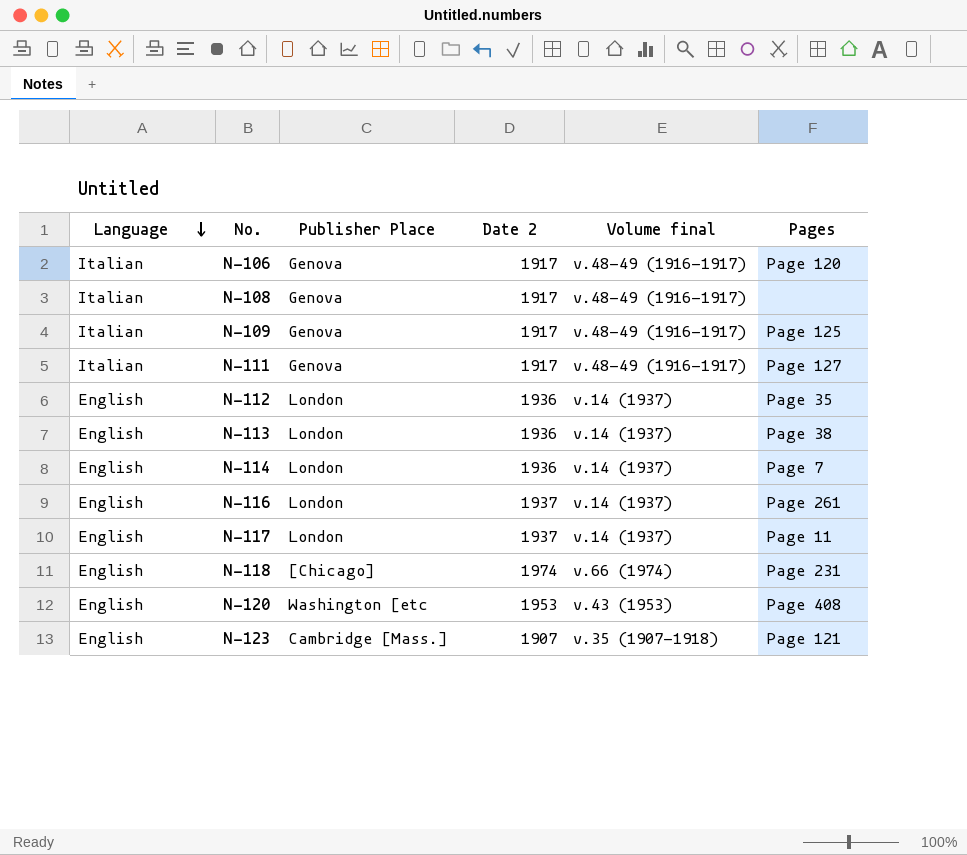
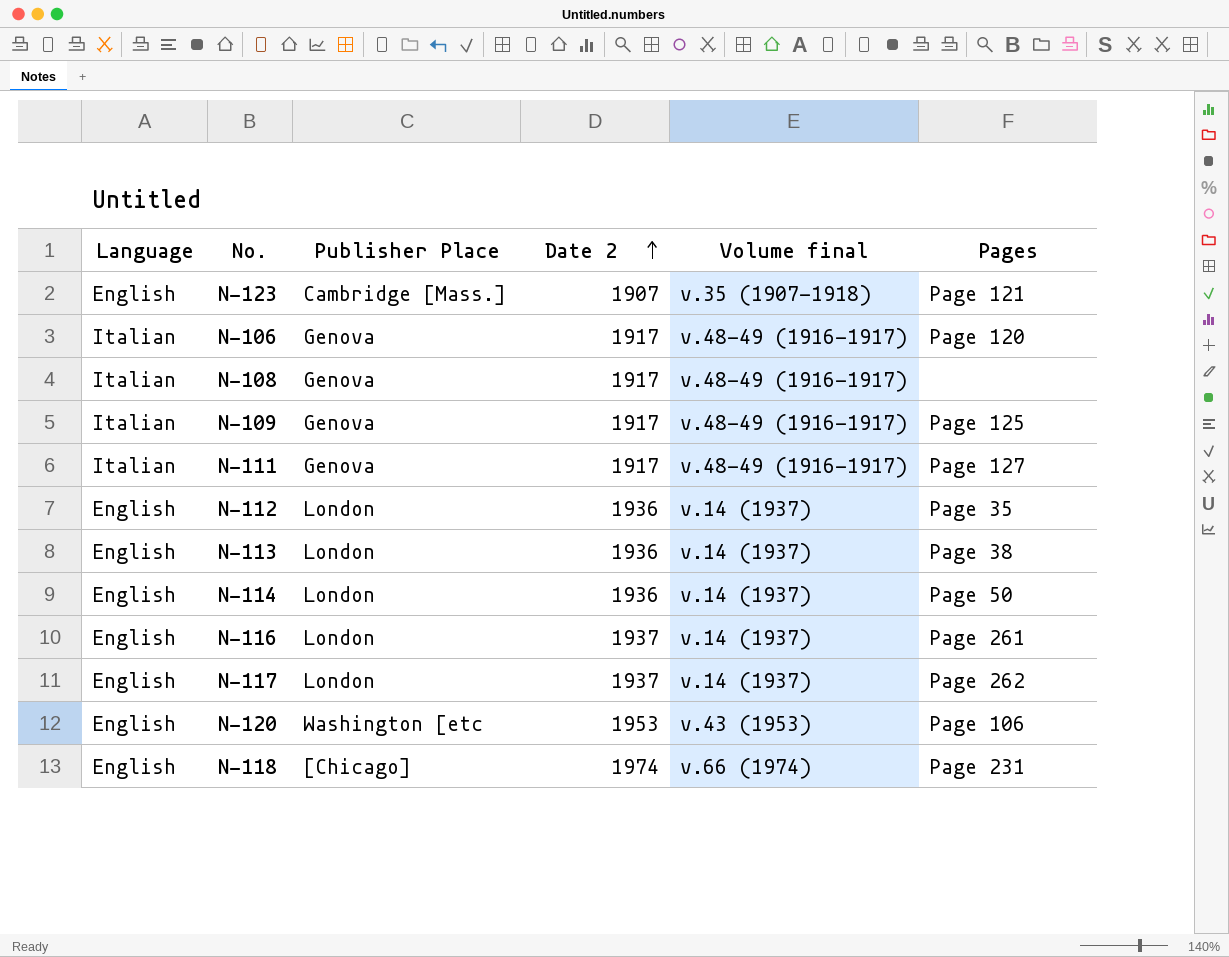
row order: Language descending -> Date 2 ascending
N-114 | Pages: Page 7 -> Page 50
N-117 | Pages: Page 11 -> Page 262
N-120 | Pages: Page 408 -> Page 106

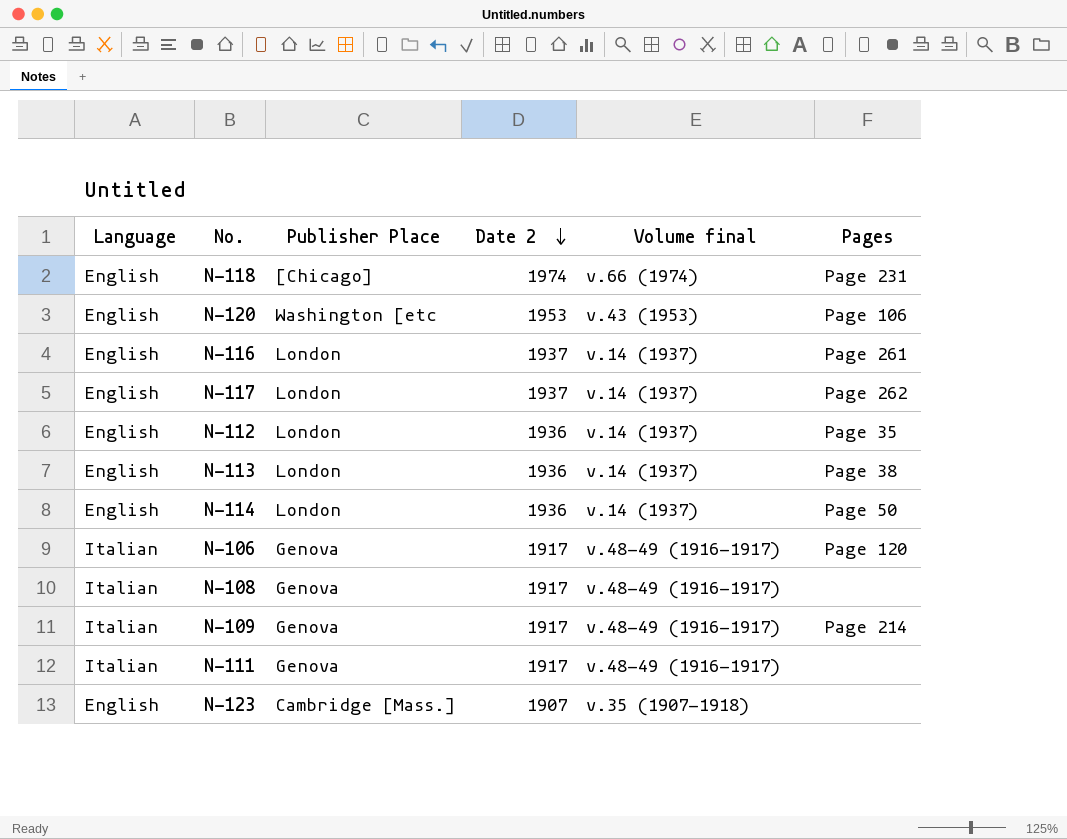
row order: Date 2 ascending -> Date 2 descending
N-109 | Pages: Page 125 -> Page 214
N-111 | Pages: Page 127 -> none
N-123 | Pages: Page 121 -> none

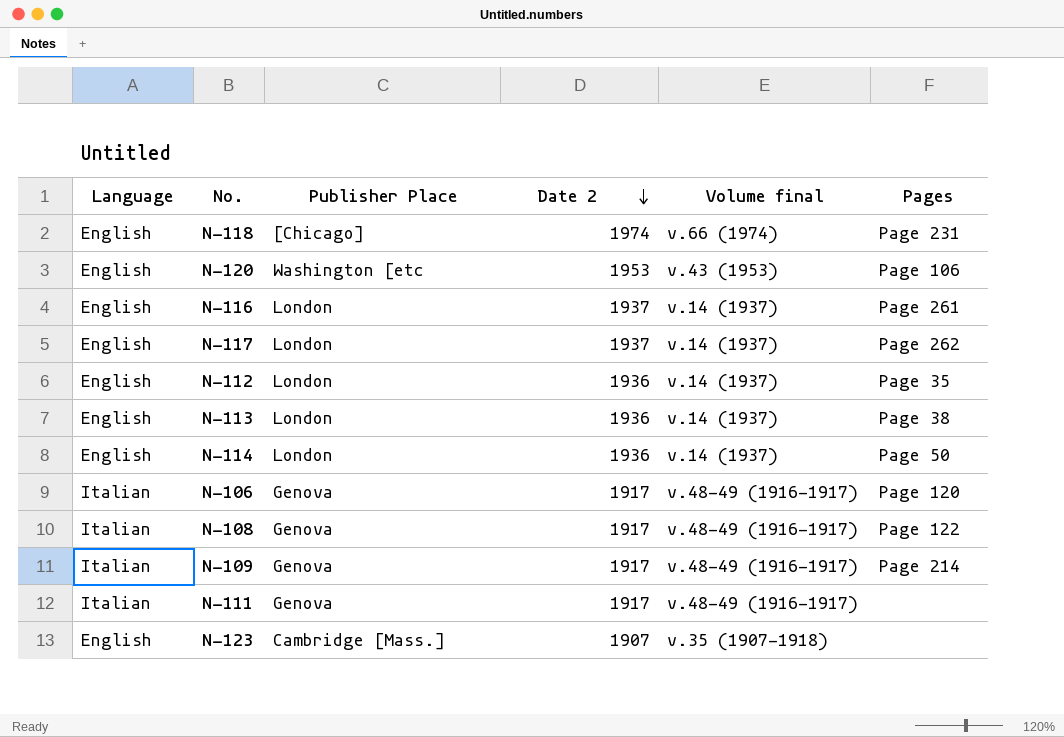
N-108 | Pages: none -> Page 122

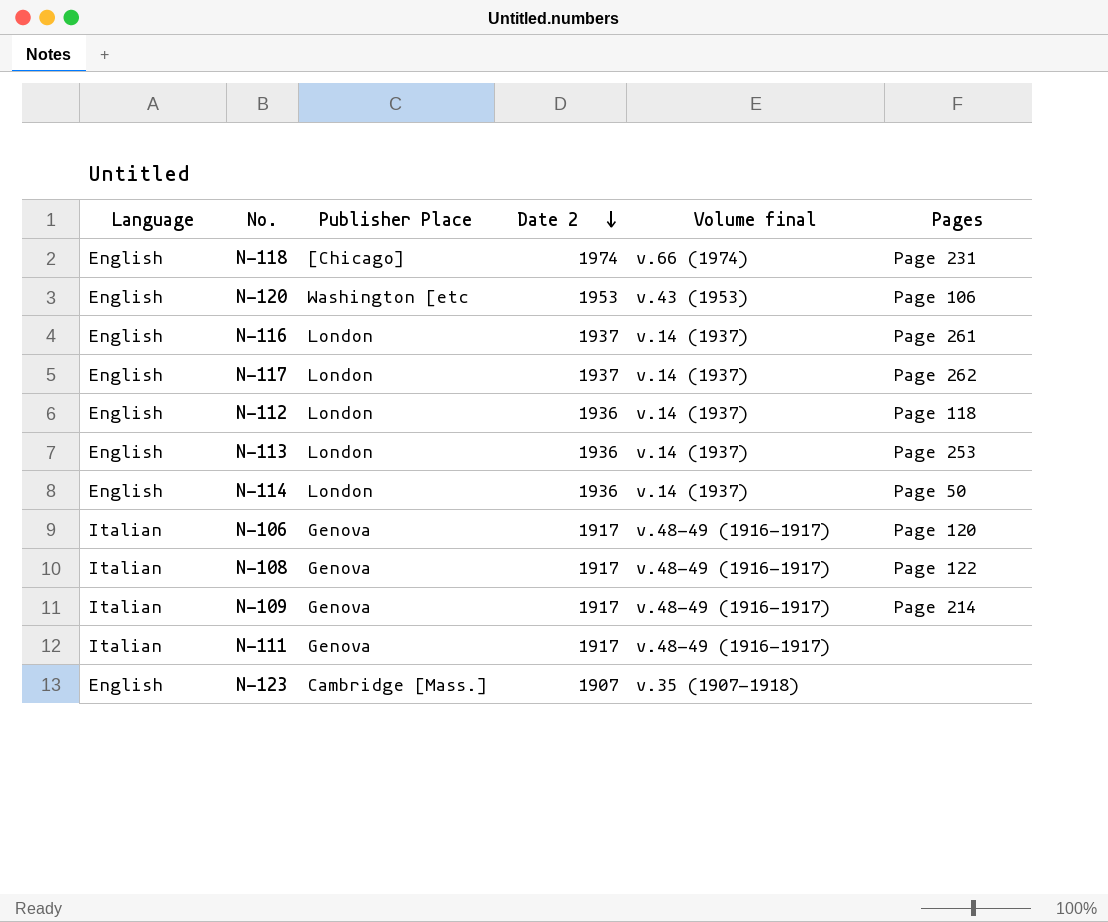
N-112 | Pages: Page 35 -> Page 118
N-113 | Pages: Page 38 -> Page 253

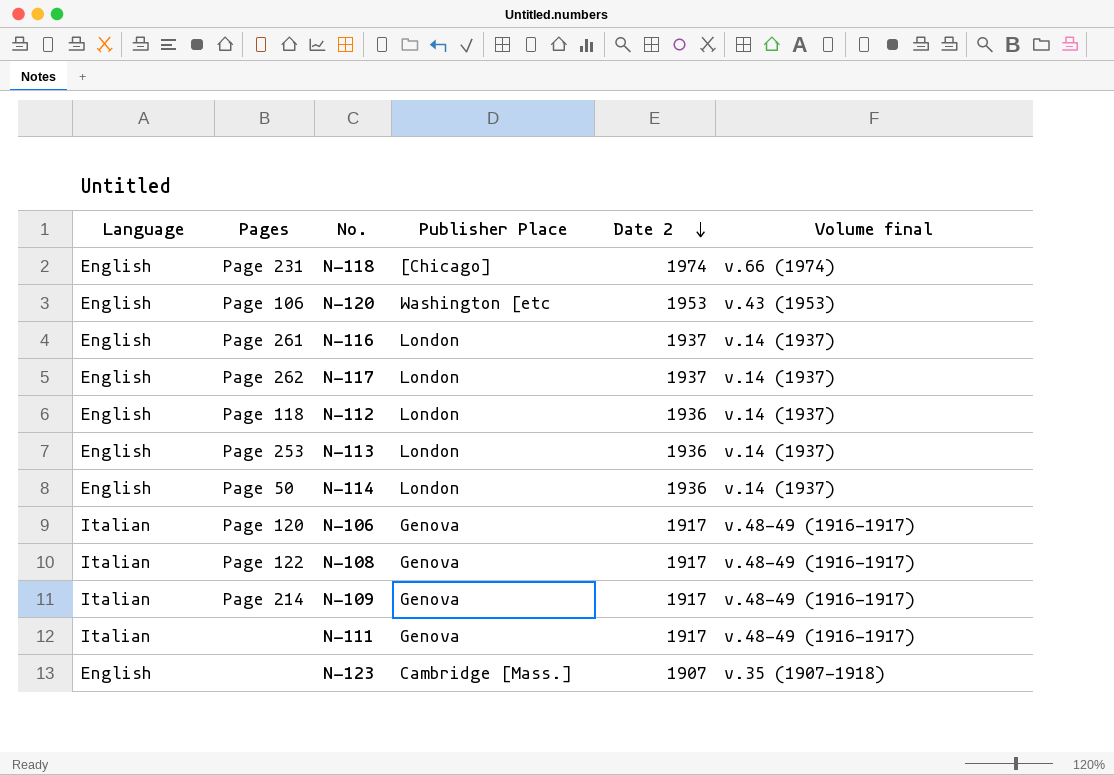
column Pages | position: 6 -> 2

